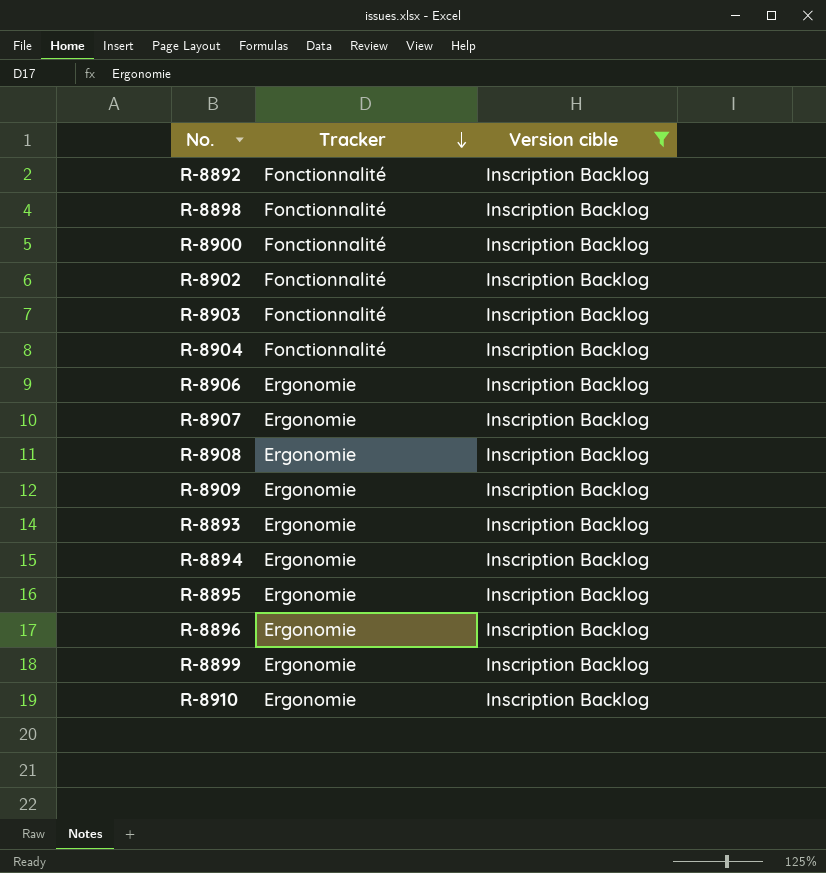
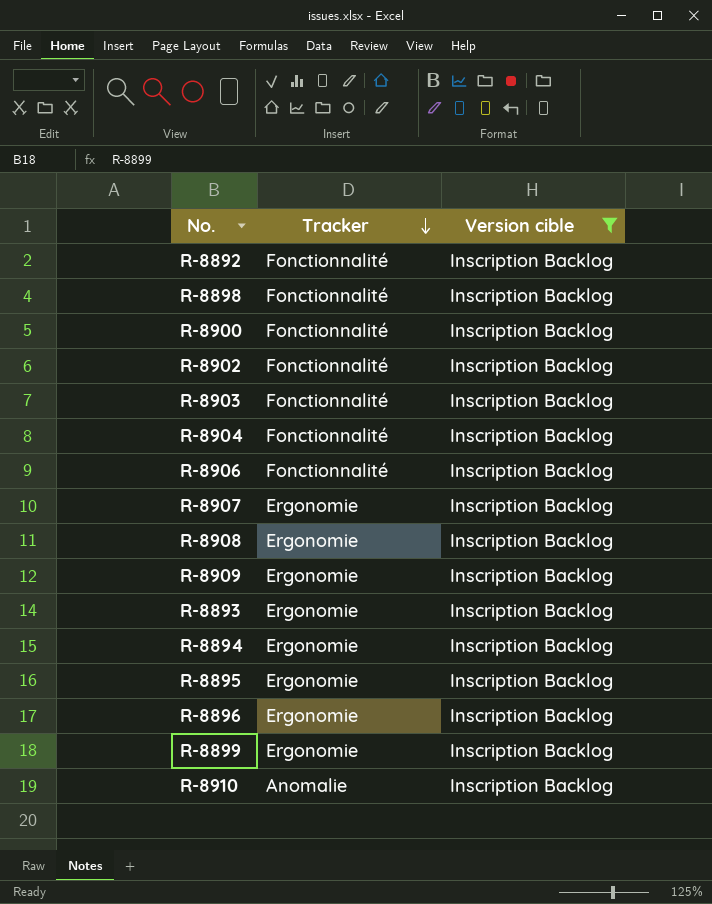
R-8906 | Tracker: Ergonomie -> Fonctionnalité
R-8910 | Tracker: Ergonomie -> Anomalie

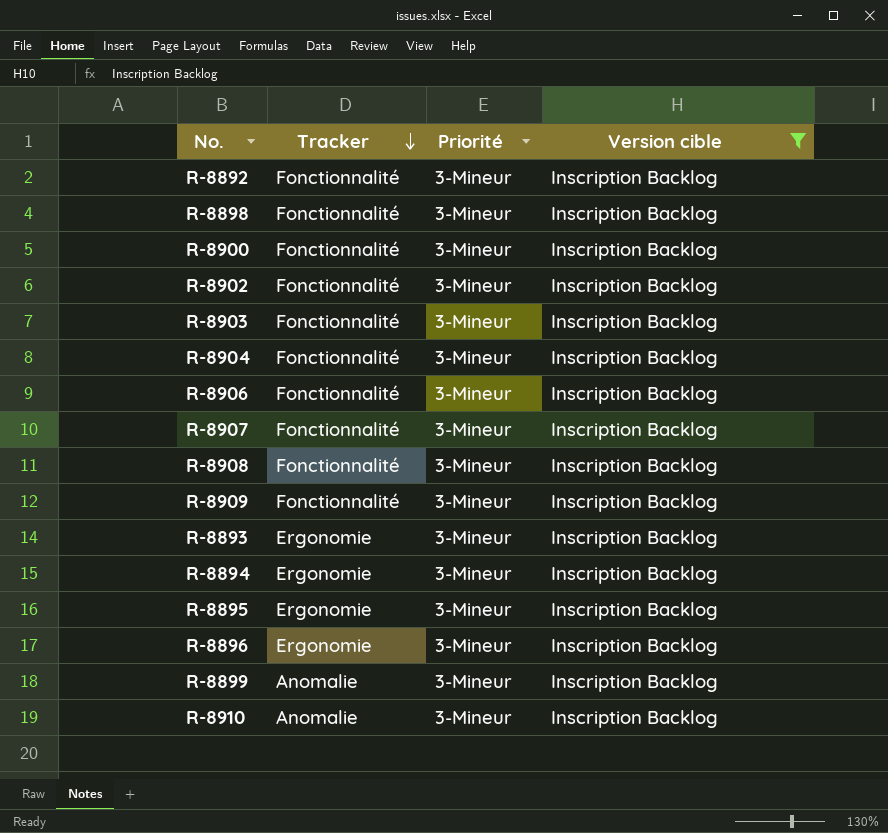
column Priorité | position: none -> 3
R-8907 | Tracker: Ergonomie -> Fonctionnalité
R-8908 | Tracker: Ergonomie -> Fonctionnalité
R-8909 | Tracker: Ergonomie -> Fonctionnalité
R-8899 | Tracker: Ergonomie -> Anomalie

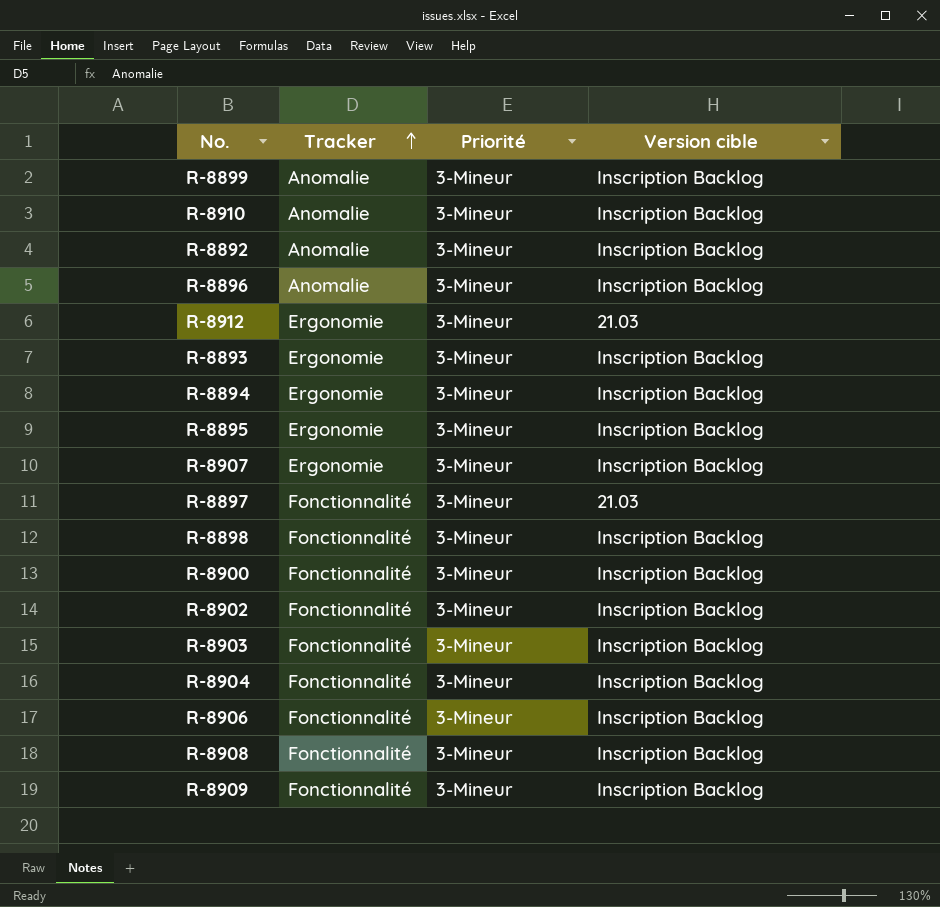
filter: Version cible = Inscription Backlog -> none
row order: Tracker descending -> Tracker ascending
R-8892 | Tracker: Fonctionnalité -> Anomalie
R-8896 | Tracker: Ergonomie -> Anomalie
R-8907 | Tracker: Fonctionnalité -> Ergonomie

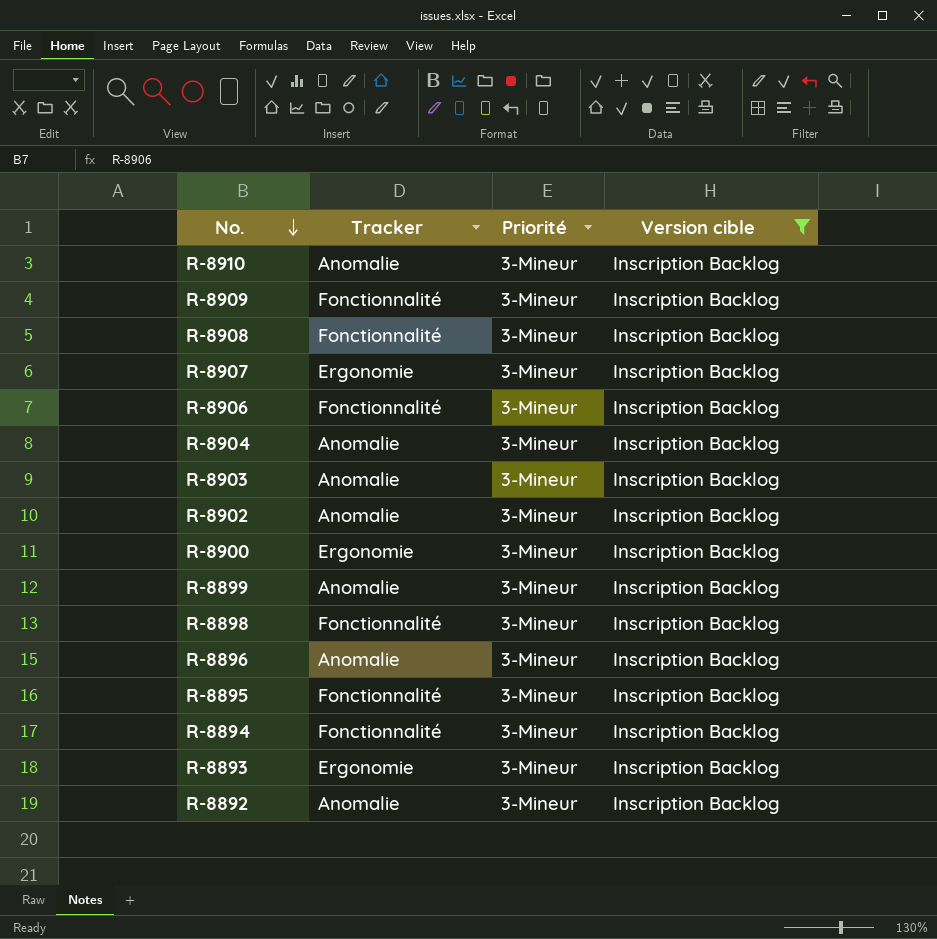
filter: none -> Version cible = Inscription Backlog
row order: Tracker ascending -> No. descending
R-8904 | Tracker: Fonctionnalité -> Anomalie
R-8903 | Tracker: Fonctionnalité -> Anomalie
R-8902 | Tracker: Fonctionnalité -> Anomalie
R-8900 | Tracker: Fonctionnalité -> Ergonomie
R-8895 | Tracker: Ergonomie -> Fonctionnalité
R-8894 | Tracker: Ergonomie -> Fonctionnalité

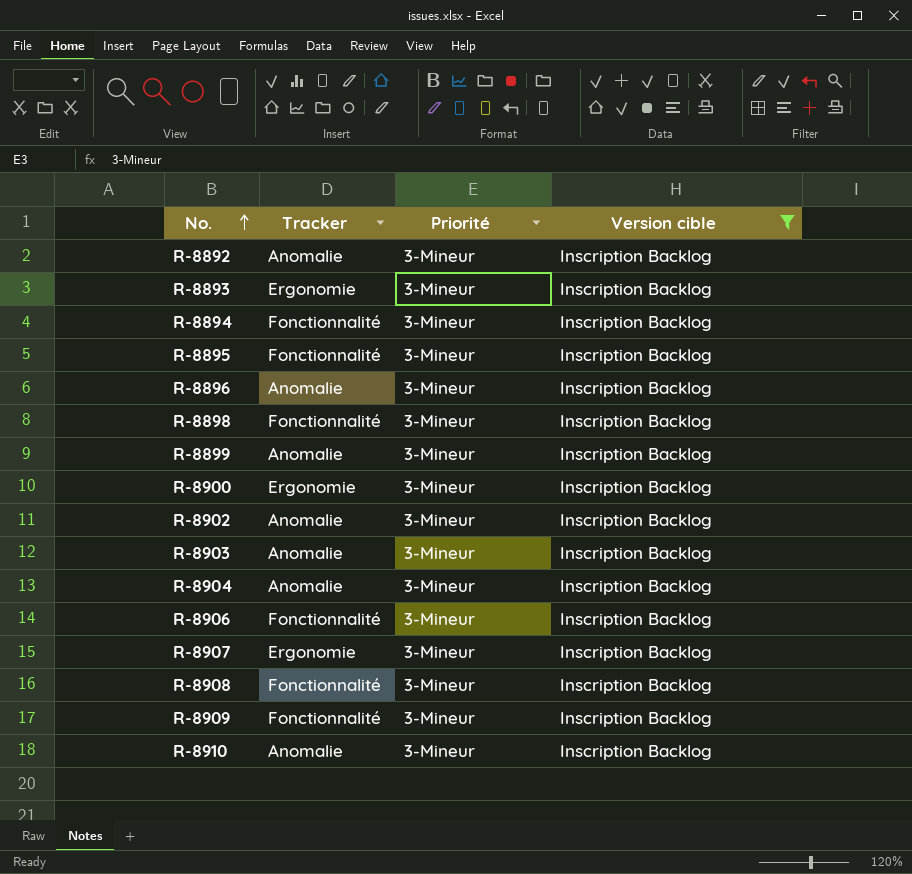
row order: No. descending -> No. ascending

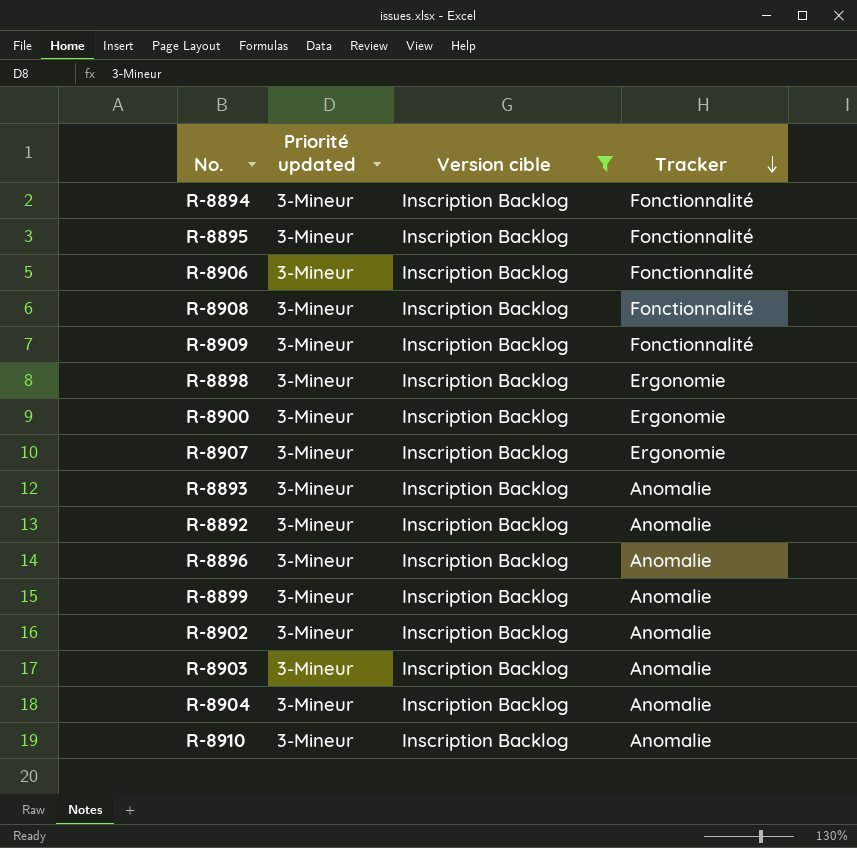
row order: No. ascending -> Tracker descending
column name: Priorité -> Priorité updated
column Tracker | position: 2 -> 4
R-8898 | Tracker: Fonctionnalité -> Ergonomie
R-8893 | Tracker: Ergonomie -> Anomalie

